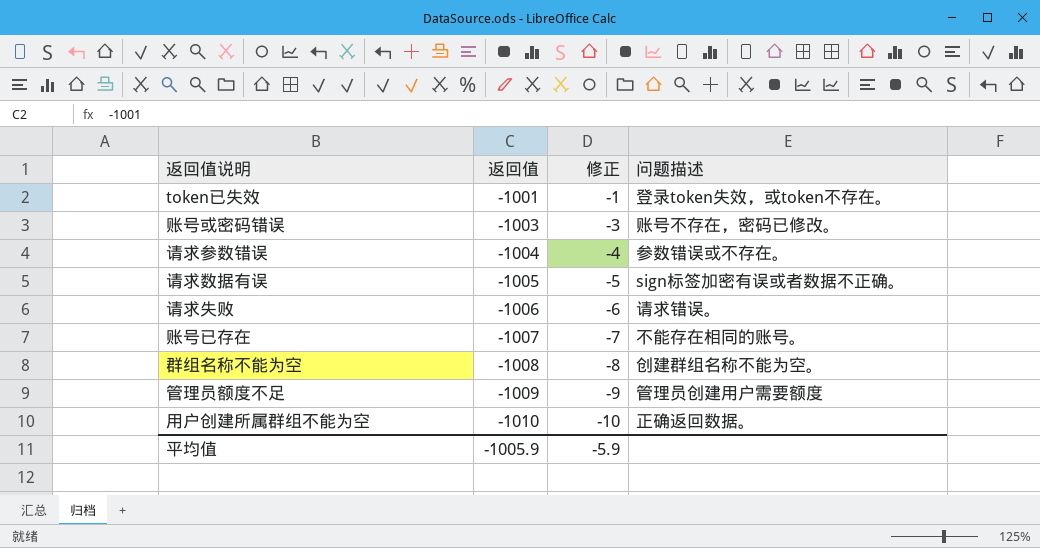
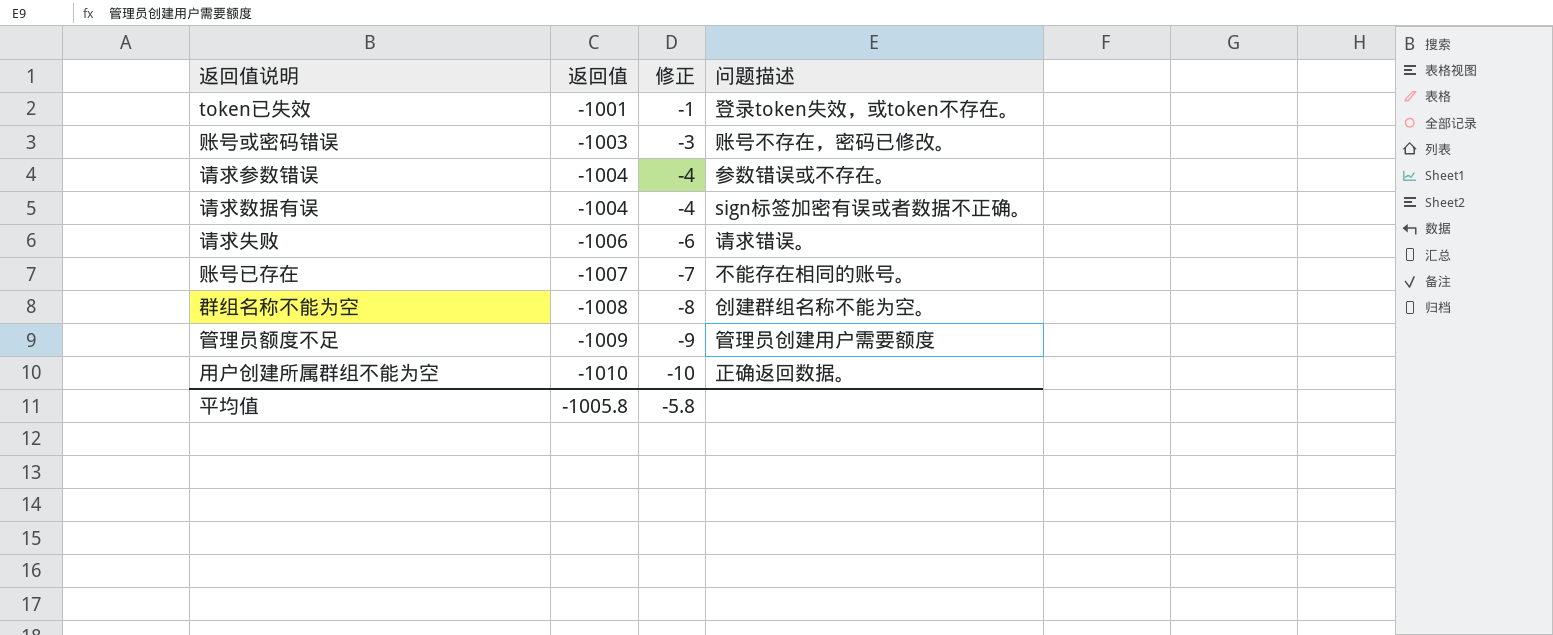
请求数据有误 | 返回值: -1005 -> -1004
请求数据有误 | 修正: -5 -> -4
平均值 | 返回值: -1005.9 -> -1005.8
平均值 | 修正: -5.9 -> -5.8

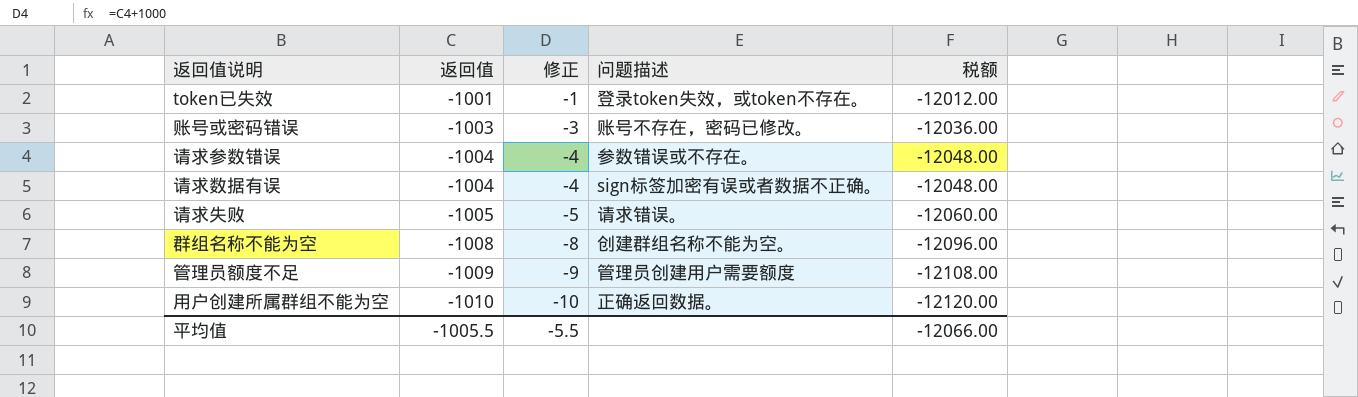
column 税额 | formula: none -> [返回值] * 12
row 账号已存在: -1007 | -7 | 不能存在相同的账号。 -> none
请求失败 | 返回值: -1006 -> -1005
请求失败 | 修正: -6 -> -5
平均值 | 返回值: -1005.8 -> -1005.5
平均值 | 修正: -5.8 -> -5.5

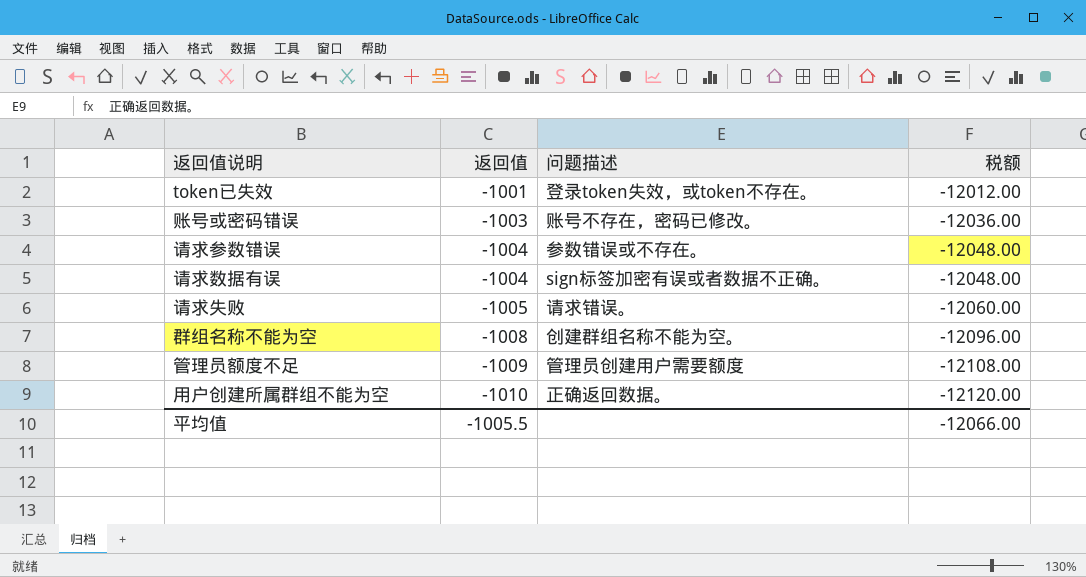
column 修正 | formula: [返回值] + 1000 -> none

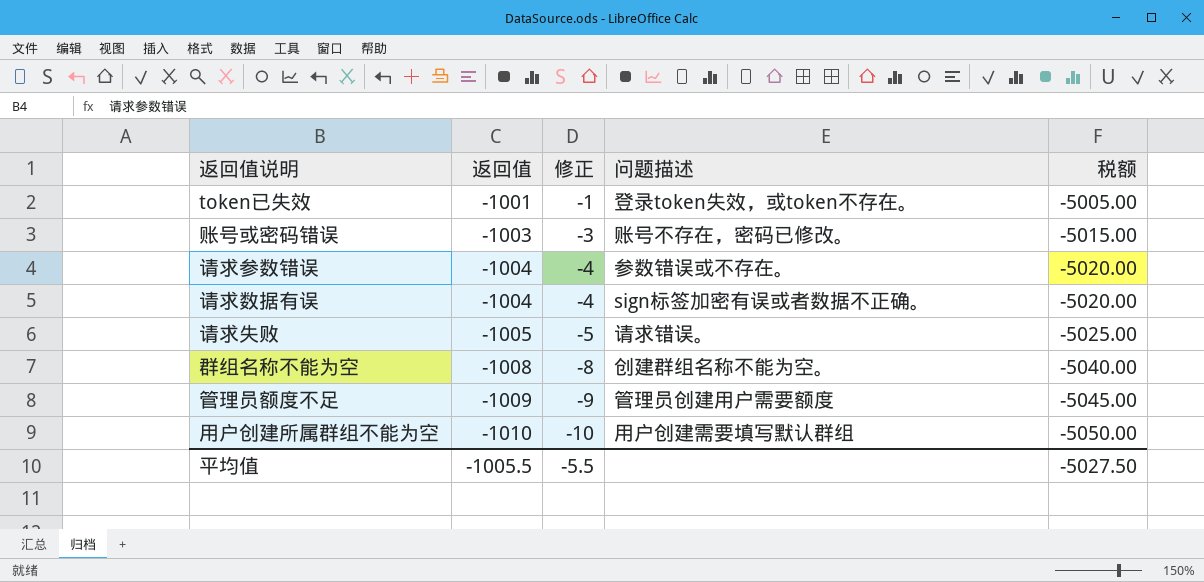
column 修正 | formula: none -> [返回值] + 1000
column 税额 | formula: [返回值] * 12 -> [返回值] * 5
用户创建所属群组不能为空 | 问题描述: 正确返回数据。 -> 用户创建需要填写默认群组
平均值 | 税额: -12066.00 -> -5027.50

